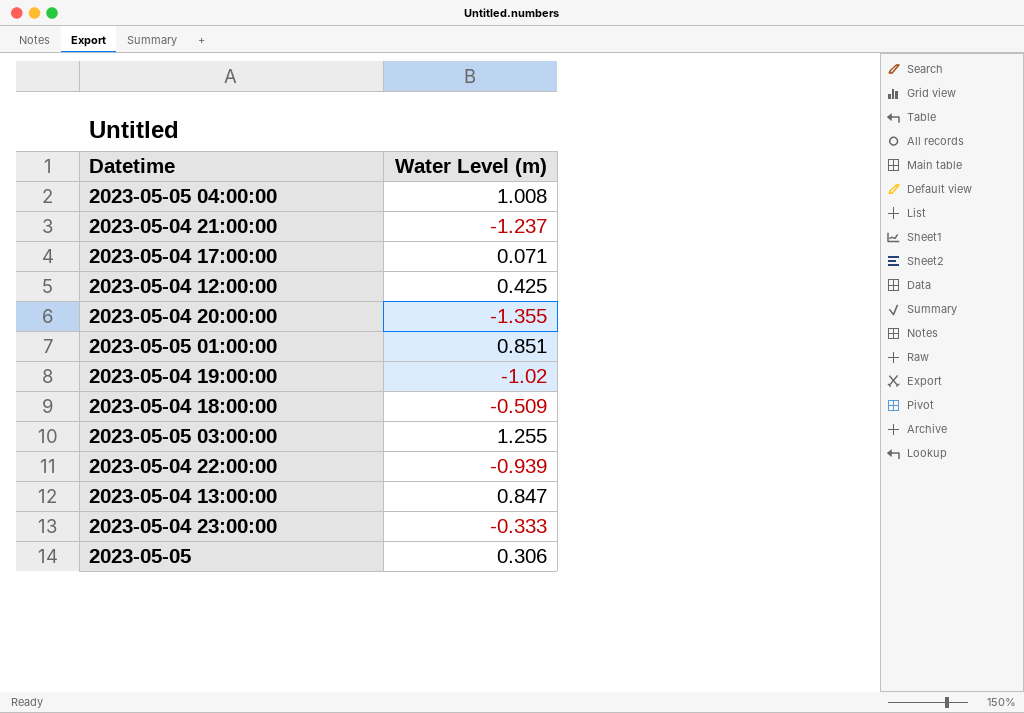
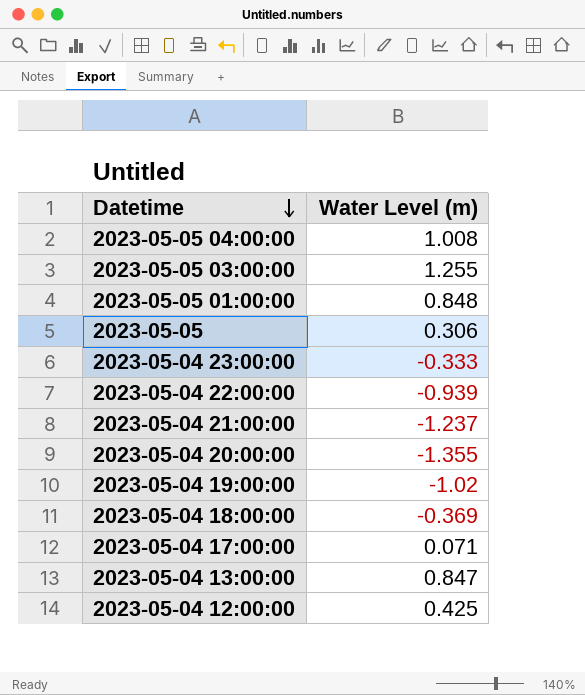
row order: none -> Datetime descending
2023-05-05 01:00:00 | Water Level (m): 0.851 -> 0.848
2023-05-04 18:00:00 | Water Level (m): -0.509 -> -0.369

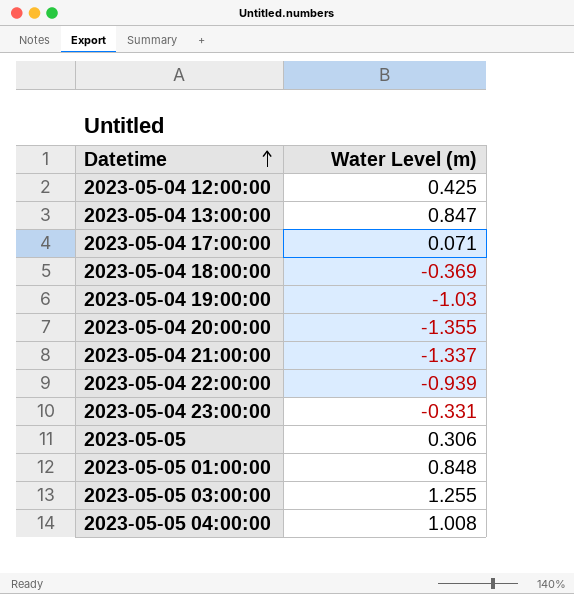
row order: Datetime descending -> Datetime ascending
2023-05-04 19:00:00 | Water Level (m): -1.02 -> -1.03
2023-05-04 21:00:00 | Water Level (m): -1.237 -> -1.337
2023-05-04 23:00:00 | Water Level (m): -0.333 -> -0.331

